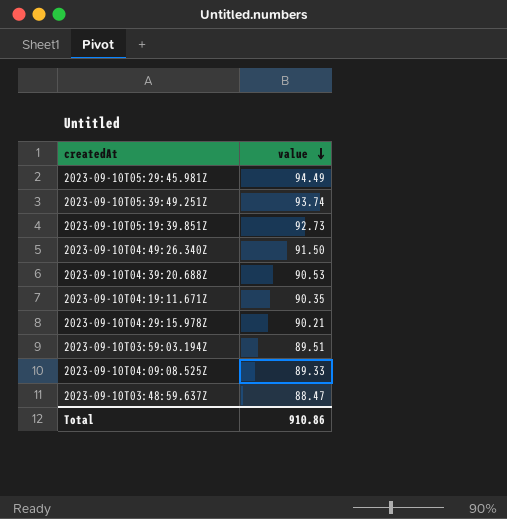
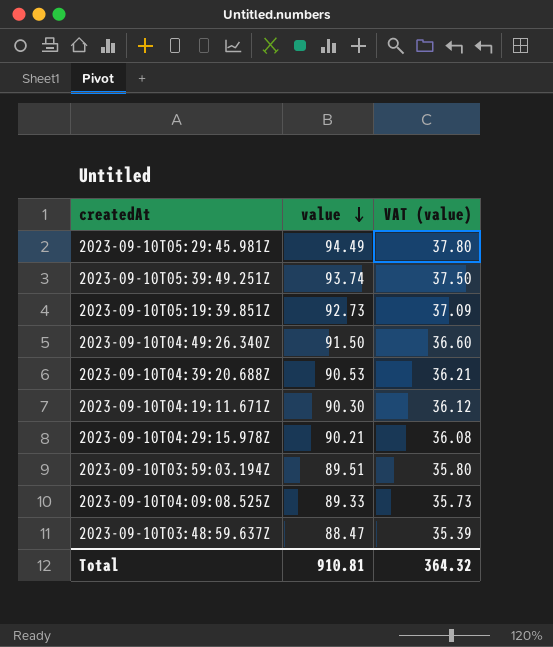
column VAT (value) | formula: none -> [value] * 0.4
2023-09-10T04:19:11.671Z | value: 90.35 -> 90.30
Total | value: 910.86 -> 910.81

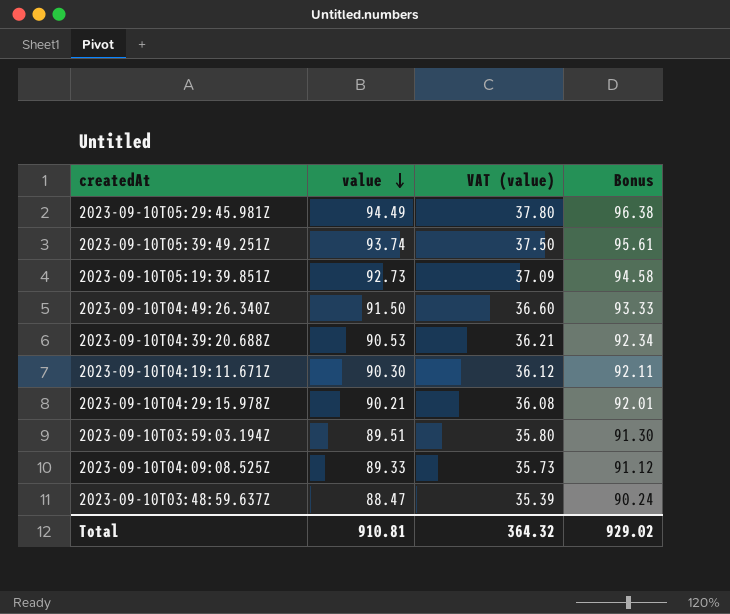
column Bonus | formula: none -> [value] * 1.02

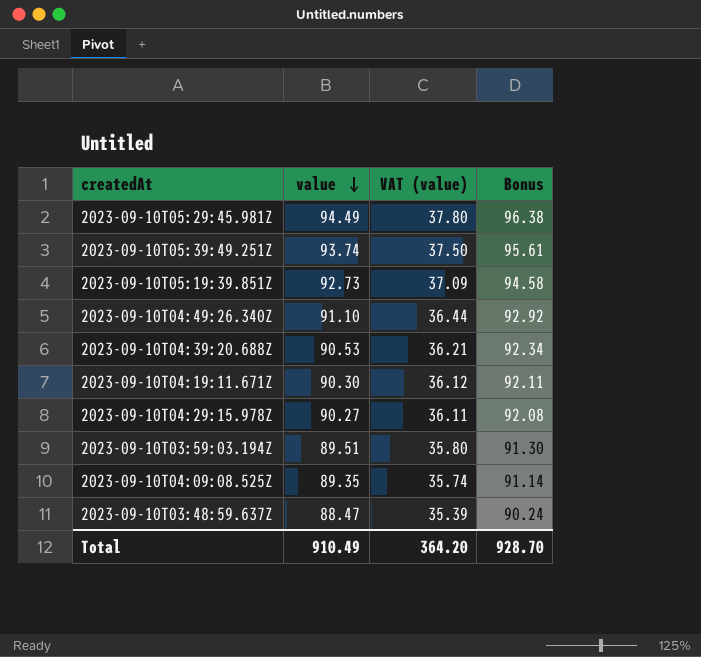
2023-09-10T04:49:26.340Z | value: 91.50 -> 91.10
2023-09-10T04:49:26.340Z | VAT (value): 36.60 -> 36.44
2023-09-10T04:49:26.340Z | Bonus: 93.33 -> 92.92
2023-09-10T04:29:15.978Z | value: 90.21 -> 90.27
2023-09-10T04:29:15.978Z | VAT (value): 36.08 -> 36.11
2023-09-10T04:29:15.978Z | Bonus: 92.01 -> 92.08
2023-09-10T04:09:08.525Z | value: 89.33 -> 89.35
2023-09-10T04:09:08.525Z | VAT (value): 35.73 -> 35.74
2023-09-10T04:09:08.525Z | Bonus: 91.12 -> 91.14
Total | value: 910.81 -> 910.49
Total | VAT (value): 364.32 -> 364.20
Total | Bonus: 929.02 -> 928.70

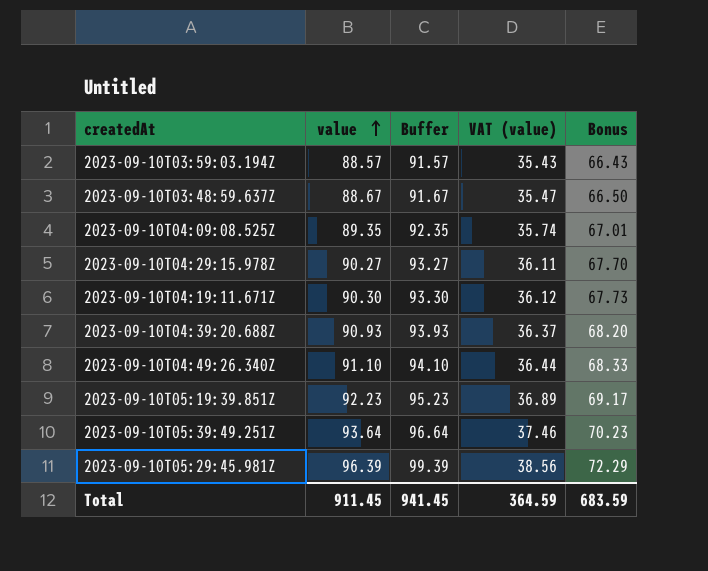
row order: value descending -> value ascending
column Buffer | formula: none -> [value] + 3
column Bonus | formula: [value] * 1.02 -> [value] * 0.75
2023-09-10T03:59:03.194Z | value: 89.51 -> 88.57
2023-09-10T03:59:03.194Z | VAT (value): 35.80 -> 35.43
2023-09-10T03:48:59.637Z | value: 88.47 -> 88.67
2023-09-10T03:48:59.637Z | VAT (value): 35.39 -> 35.47
2023-09-10T04:39:20.688Z | value: 90.53 -> 90.93
2023-09-10T04:39:20.688Z | VAT (value): 36.21 -> 36.37
2023-09-10T05:19:39.851Z | value: 92.73 -> 92.23
2023-09-10T05:19:39.851Z | VAT (value): 37.09 -> 36.89
2023-09-10T05:39:49.251Z | value: 93.74 -> 93.64
2023-09-10T05:39:49.251Z | VAT (value): 37.50 -> 37.46
2023-09-10T05:29:45.981Z | value: 94.49 -> 96.39
2023-09-10T05:29:45.981Z | VAT (value): 37.80 -> 38.56
Total | value: 910.49 -> 911.45
Total | VAT (value): 364.20 -> 364.59
Total | Bonus: 928.70 -> 683.59

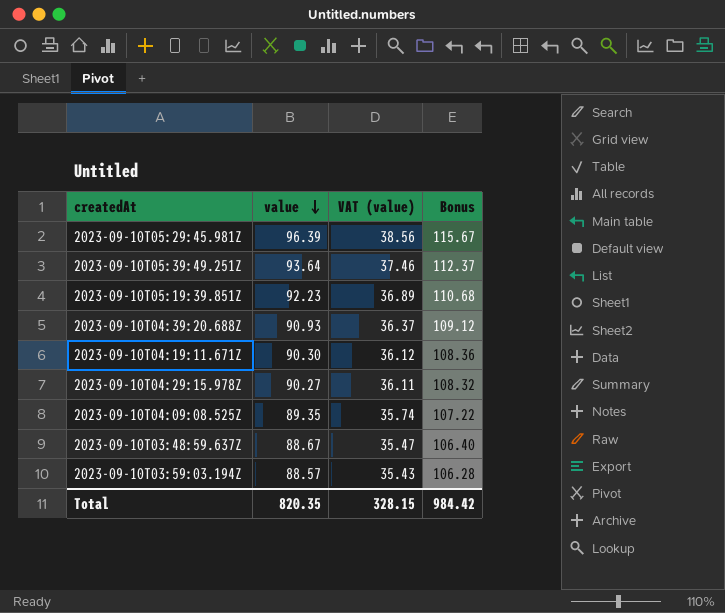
row order: value ascending -> value descending
column Buffer | formula: [value] + 3 -> none
column Bonus | formula: [value] * 0.75 -> [value] * 1.2
row 2023-09-10T04:49:26.340Z: 91.10 | 94.10 | 36.44 | 68.33 -> none
Total | value: 911.45 -> 820.35
Total | VAT (value): 364.59 -> 328.15
Total | Bonus: 683.59 -> 984.42

